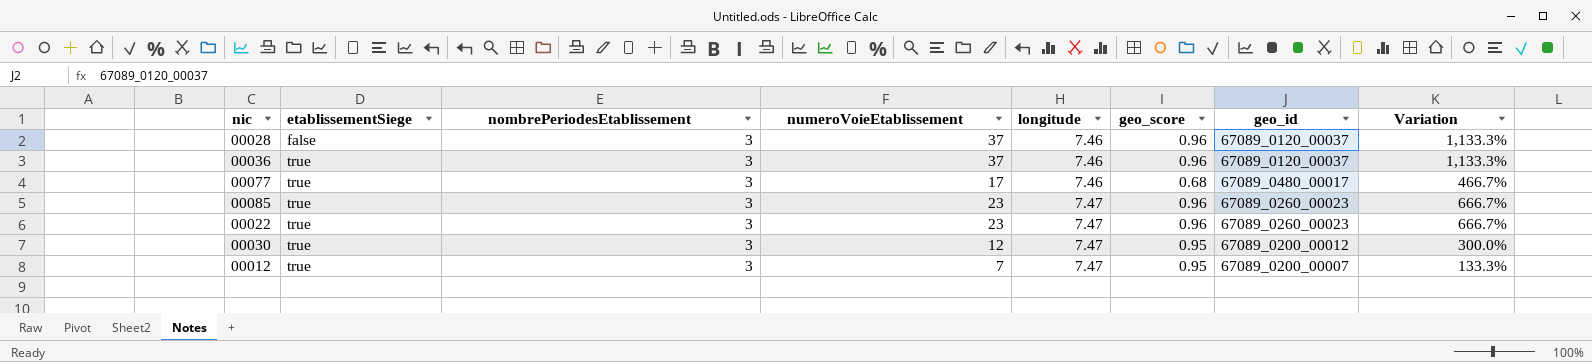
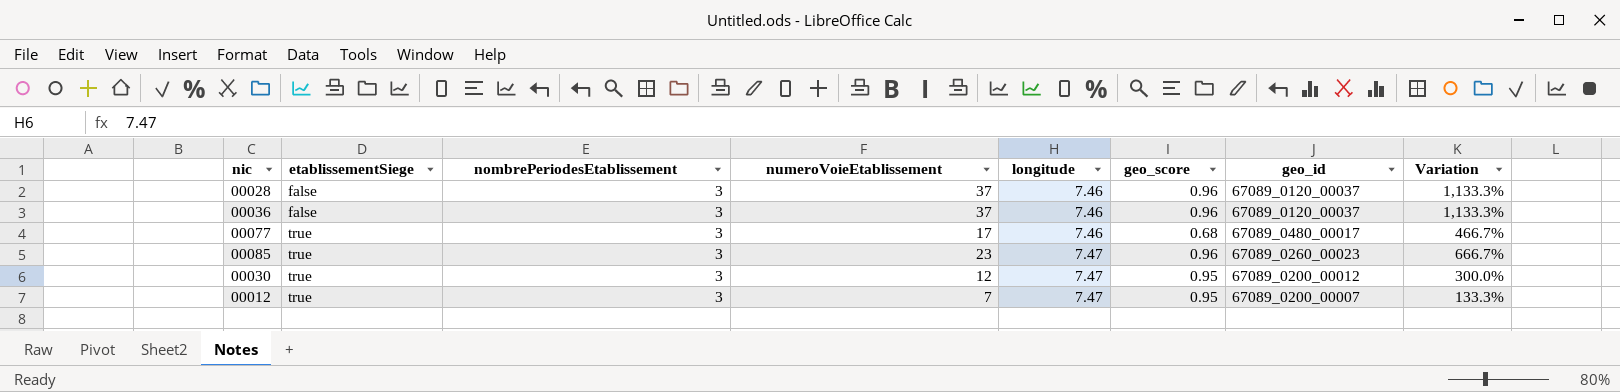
row 00022: true | 3 | 23 | 7.47 | 0.96 | 67089_0260_00023 | 666.7% -> none
00036 | etablissementSiege: true -> false

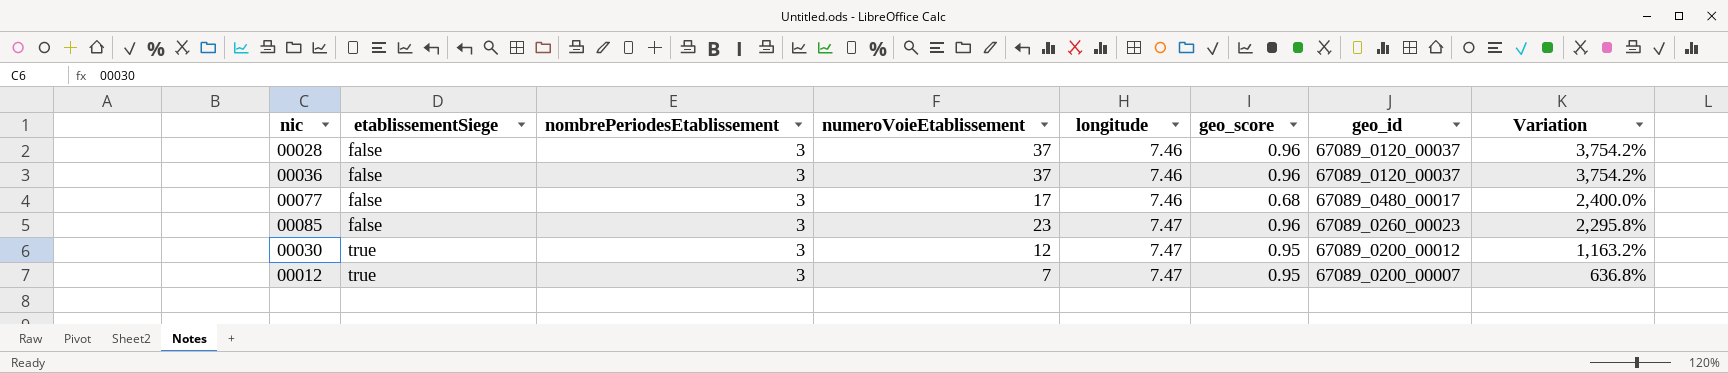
column Variation | formula: ([numeroVoieEtablissement] - [nombrePeriodesEtablissement]) / [nombrePeriodesEtablissement] -> ([numeroVoieEtablissement] - [geo_score]) / [geo_score]
00077 | etablissementSiege: true -> false
00085 | etablissementSiege: true -> false

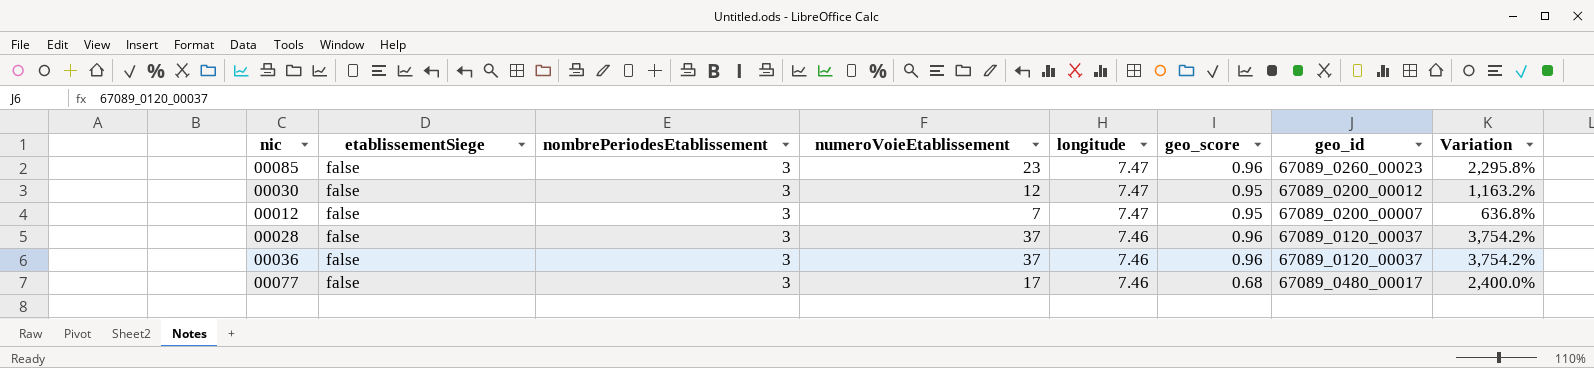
row order: etablissementSiege ascending -> longitude descending
00030 | etablissementSiege: true -> false
00012 | etablissementSiege: true -> false

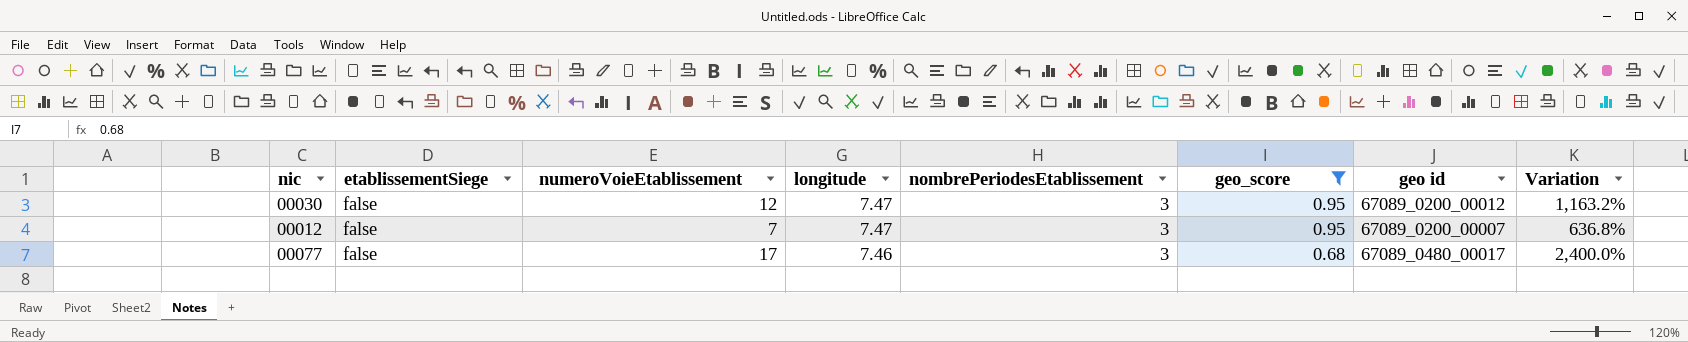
filter: none -> geo_score != 0.96
column nombrePeriodesEtablissement | position: 3 -> 5
column name: geo_id -> geo id

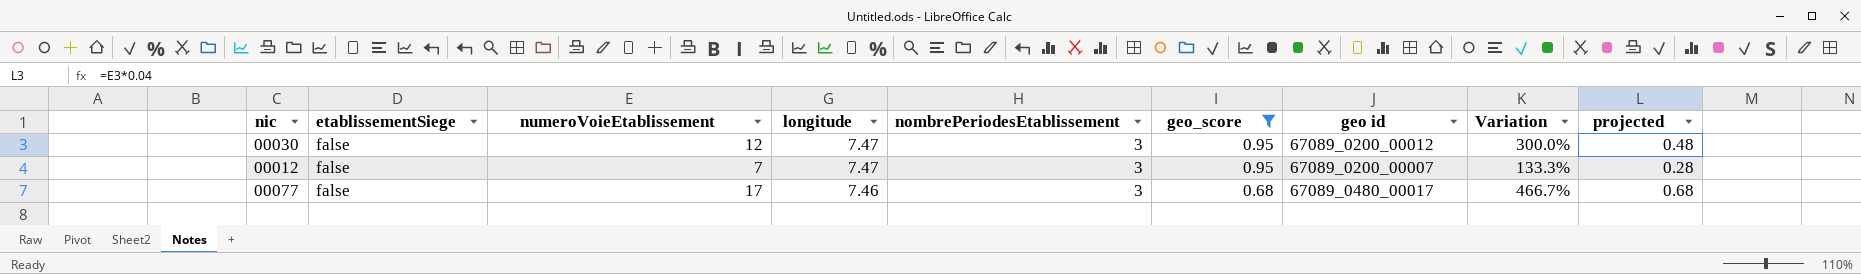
column Variation | formula: ([numeroVoieEtablissement] - [geo_score]) / [geo_score] -> ([numeroVoieEtablissement] - [nombrePeriodesEtablissement]) / [nombrePeriodesEtablissement]
column projected | formula: none -> [numeroVoieEtablissement] * 0.04

